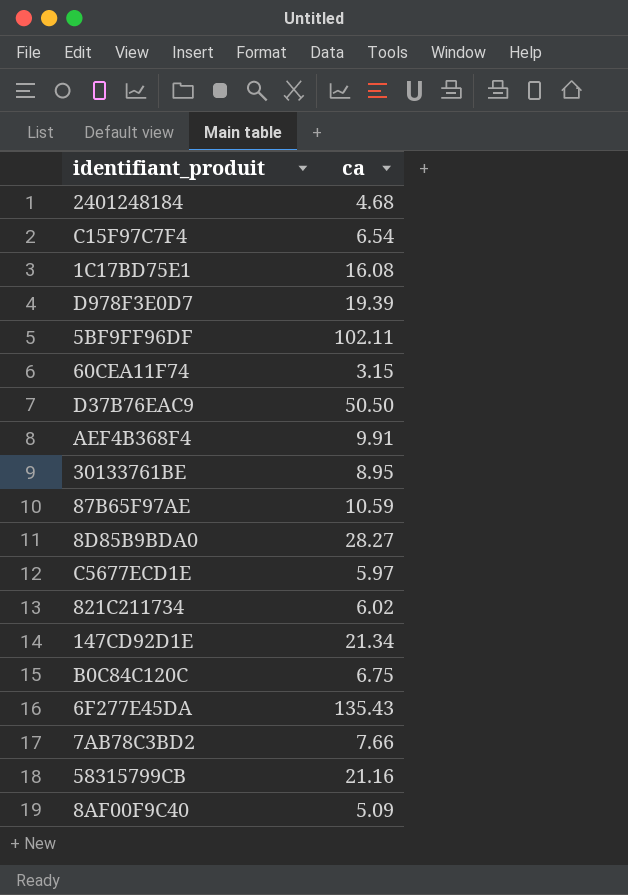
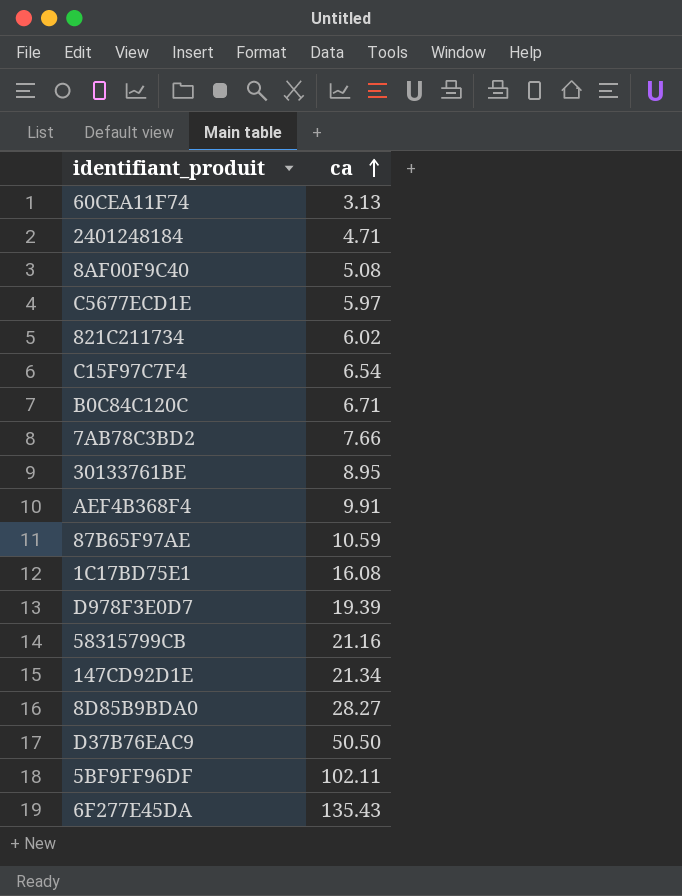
row order: none -> ca ascending
60CEA11F74 | ca: 3.15 -> 3.13
2401248184 | ca: 4.68 -> 4.71
8AF00F9C40 | ca: 5.09 -> 5.08
B0C84C120C | ca: 6.75 -> 6.71

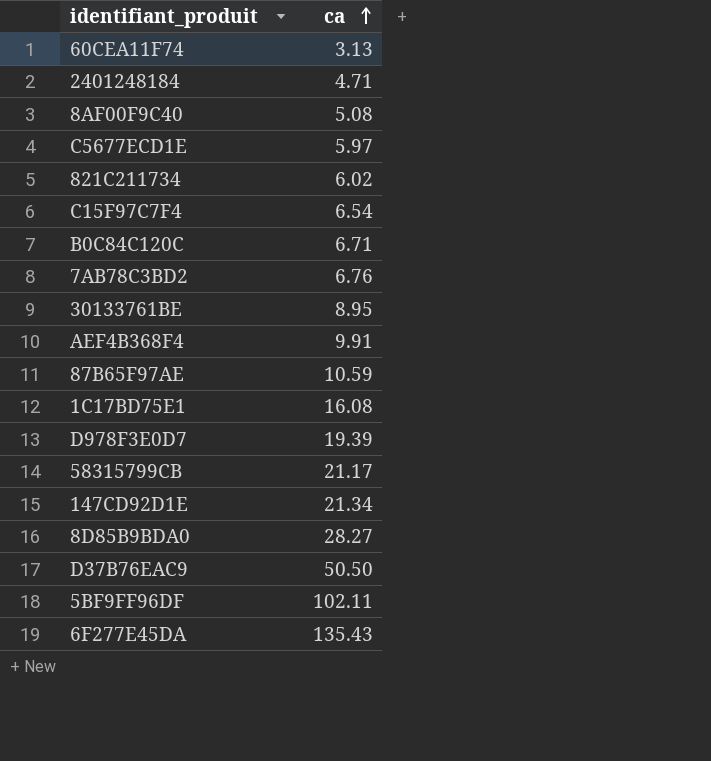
7AB78C3BD2 | ca: 7.66 -> 6.76
58315799CB | ca: 21.16 -> 21.17

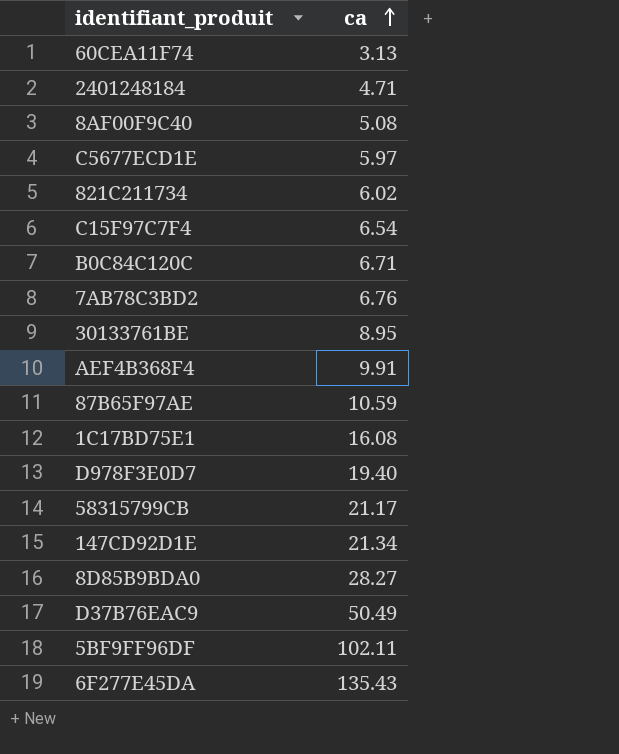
D978F3E0D7 | ca: 19.39 -> 19.40
D37B76EAC9 | ca: 50.50 -> 50.49

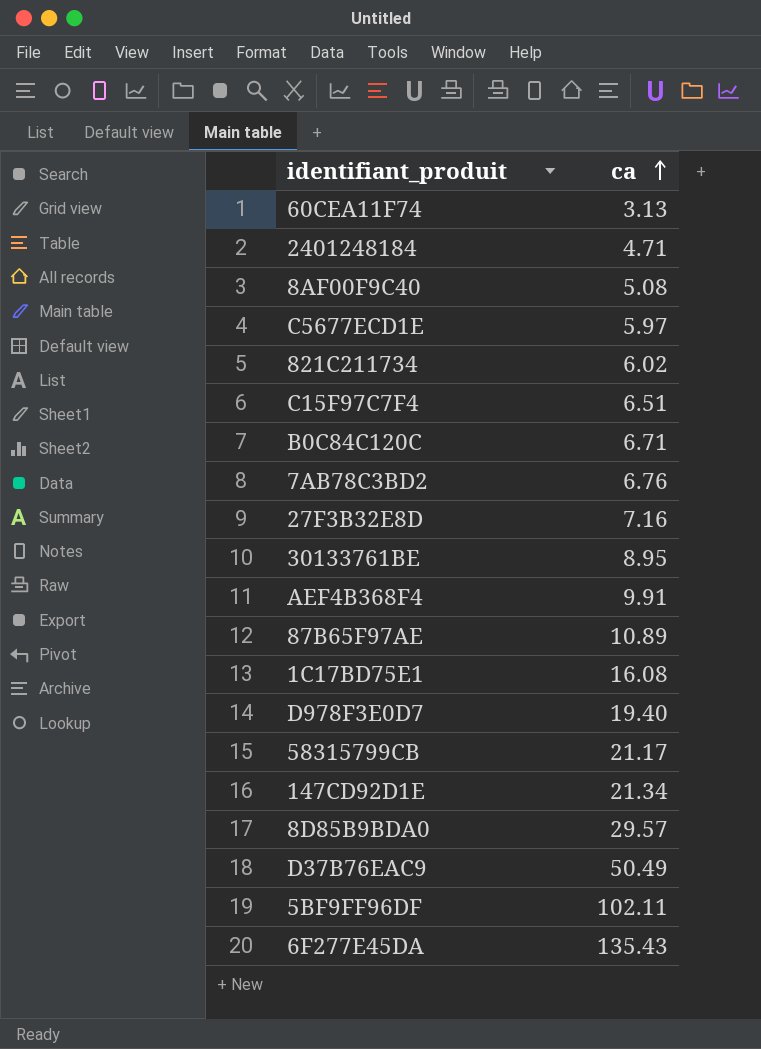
C15F97C7F4 | ca: 6.54 -> 6.51
row 27F3B32E8D: none -> 7.16
87B65F97AE | ca: 10.59 -> 10.89
8D85B9BDA0 | ca: 28.27 -> 29.57

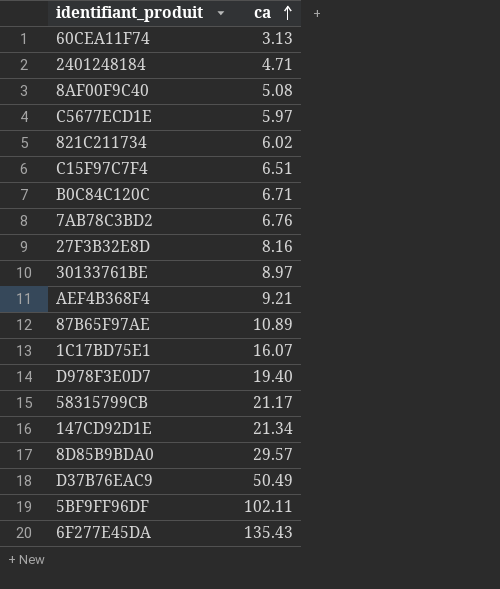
27F3B32E8D | ca: 7.16 -> 8.16
30133761BE | ca: 8.95 -> 8.97
AEF4B368F4 | ca: 9.91 -> 9.21
1C17BD75E1 | ca: 16.08 -> 16.07

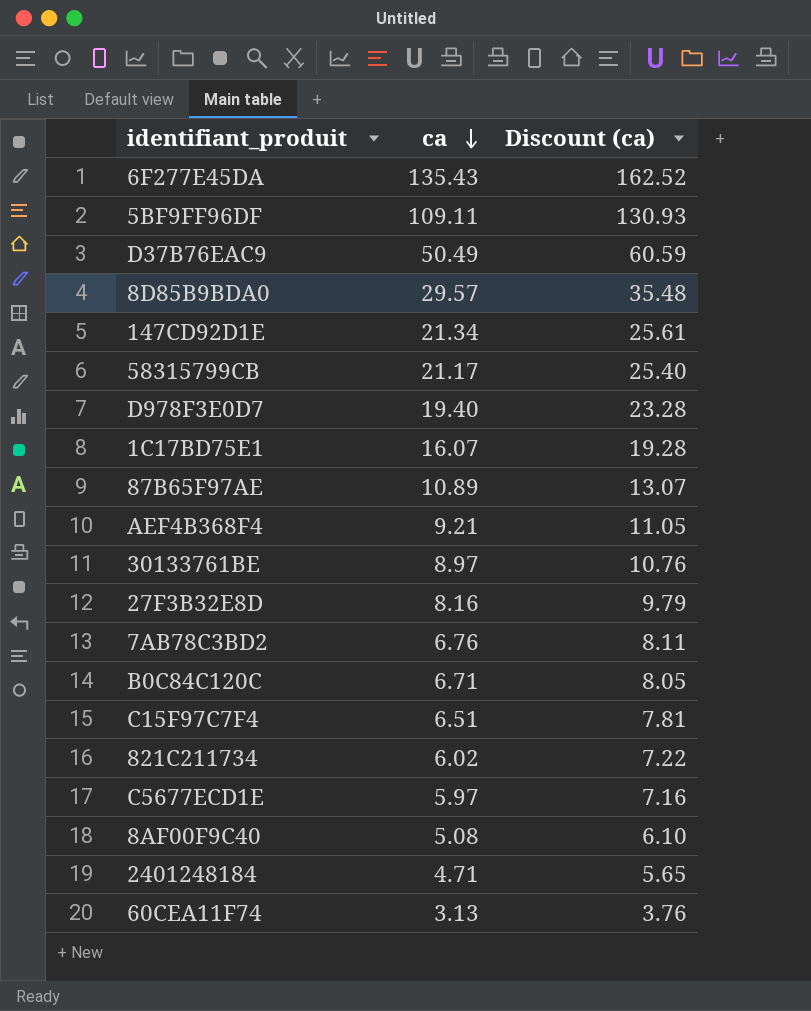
row order: ca ascending -> ca descending
column Discount (ca) | formula: none -> [ca] * 1.2
5BF9FF96DF | ca: 102.11 -> 109.11

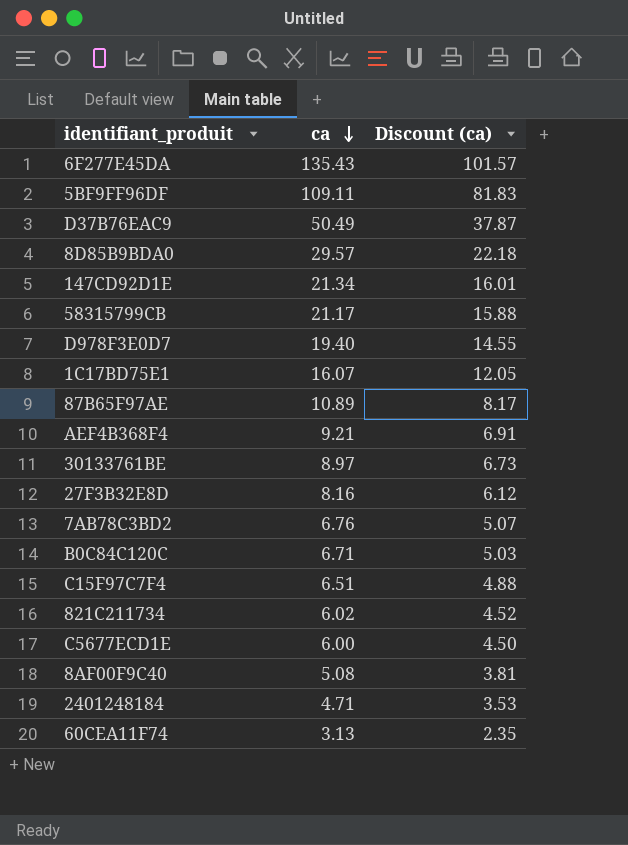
column Discount (ca) | formula: [ca] * 1.2 -> [ca] * 0.75
C5677ECD1E | ca: 5.97 -> 6.00

